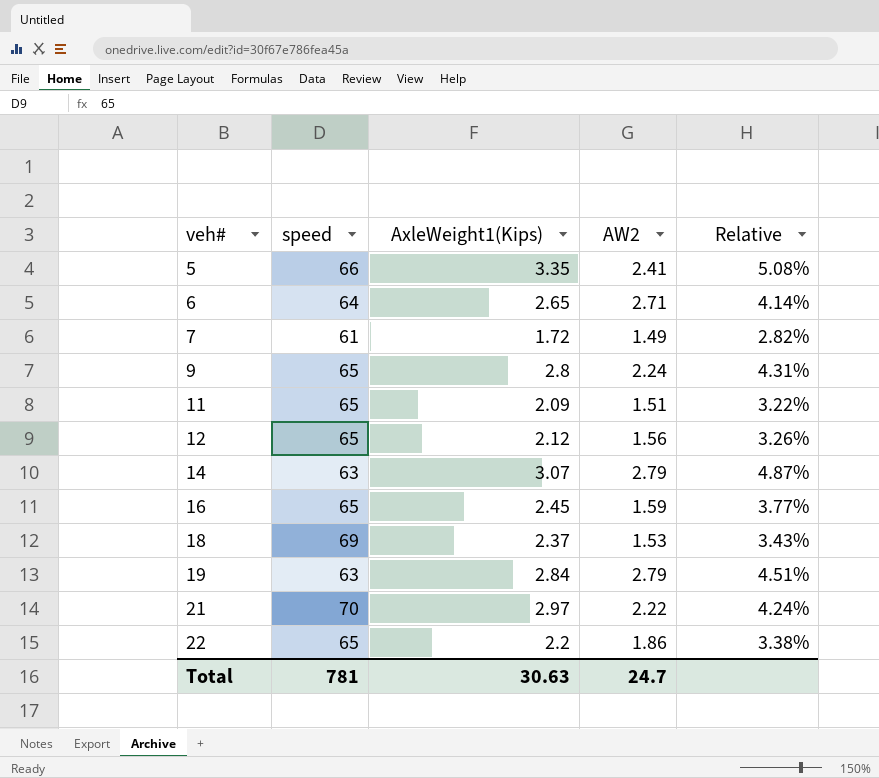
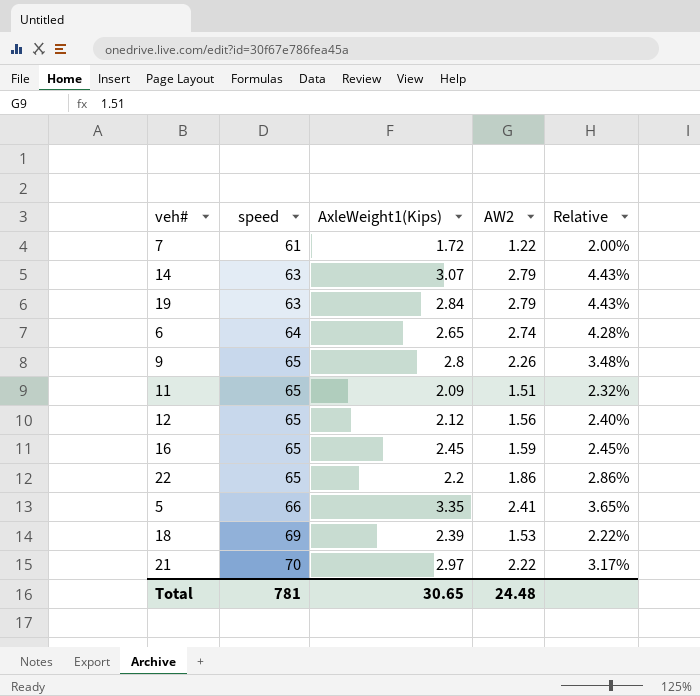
row order: veh# ascending -> speed ascending
column Relative | formula: [AxleWeight1(Kips)] / [speed] -> [AW2] / [speed]
7 | AW2: 1.49 -> 1.22
6 | AW2: 2.71 -> 2.74
9 | AW2: 2.24 -> 2.26
18 | AxleWeight1(Kips): 2.37 -> 2.39
Total | AxleWeight1(Kips): 30.63 -> 30.65
Total | AW2: 24.7 -> 24.48

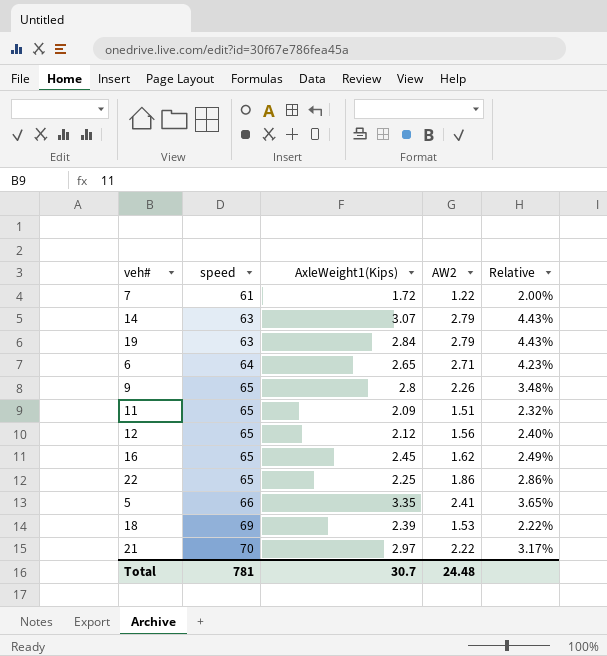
6 | AW2: 2.74 -> 2.71
6 | Relative: 4.28% -> 4.23%
16 | AW2: 1.59 -> 1.62
16 | Relative: 2.45% -> 2.49%
22 | AxleWeight1(Kips): 2.2 -> 2.25
Total | AxleWeight1(Kips): 30.65 -> 30.7

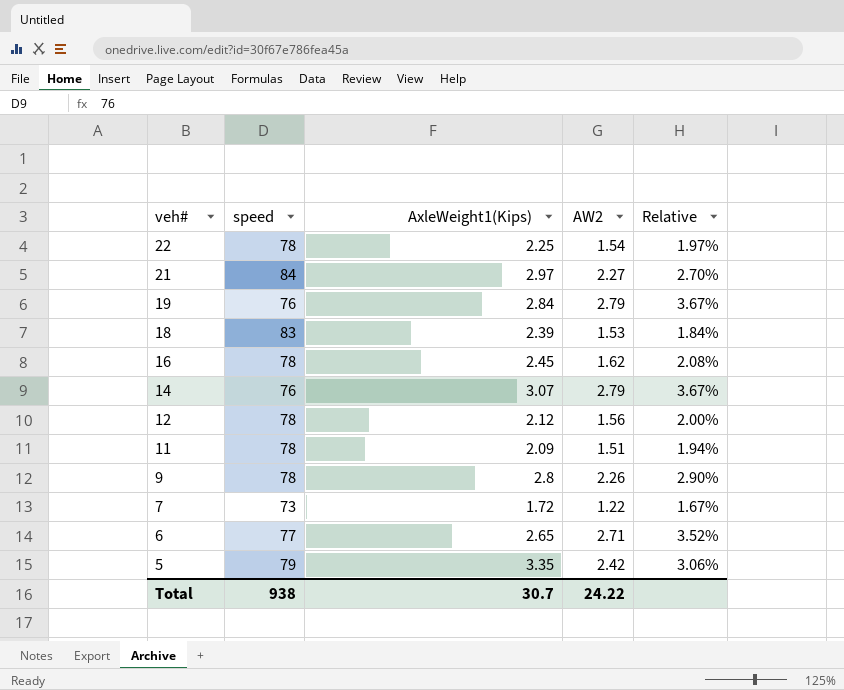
row order: speed ascending -> veh# descending
22 | speed: 65 -> 78
22 | AW2: 1.86 -> 1.54
22 | Relative: 2.86% -> 1.97%
21 | speed: 70 -> 84
21 | AW2: 2.22 -> 2.27
21 | Relative: 3.17% -> 2.70%
19 | speed: 63 -> 76
19 | Relative: 4.43% -> 3.67%
18 | speed: 69 -> 83
18 | Relative: 2.22% -> 1.84%
16 | speed: 65 -> 78
16 | Relative: 2.49% -> 2.08%
14 | speed: 63 -> 76
14 | Relative: 4.43% -> 3.67%
12 | speed: 65 -> 78
12 | Relative: 2.40% -> 2.00%
11 | speed: 65 -> 78
11 | Relative: 2.32% -> 1.94%
9 | speed: 65 -> 78
9 | Relative: 3.48% -> 2.90%
7 | speed: 61 -> 73
7 | Relative: 2.00% -> 1.67%
6 | speed: 64 -> 77
6 | Relative: 4.23% -> 3.52%
5 | speed: 66 -> 79
5 | AW2: 2.41 -> 2.42
5 | Relative: 3.65% -> 3.06%
Total | speed: 781 -> 938
Total | AW2: 24.48 -> 24.22

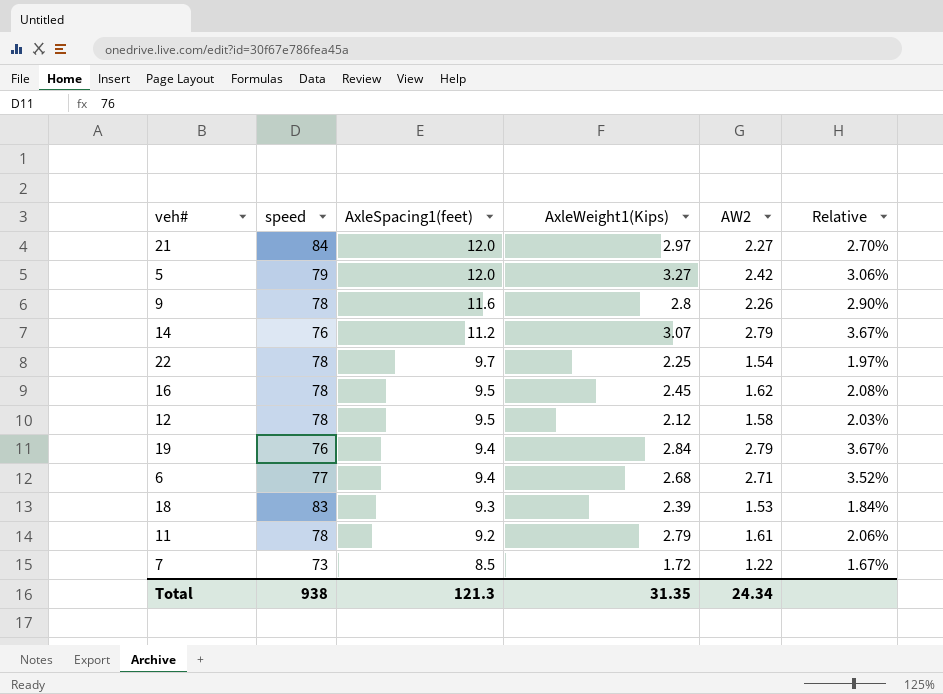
row order: veh# descending -> AxleSpacing1(feet) descending
column AxleSpacing1(feet) | position: none -> 3
5 | AxleWeight1(Kips): 3.35 -> 3.27
12 | AW2: 1.56 -> 1.58
12 | Relative: 2.00% -> 2.03%
6 | AxleWeight1(Kips): 2.65 -> 2.68
11 | AxleWeight1(Kips): 2.09 -> 2.79
11 | AW2: 1.51 -> 1.61
11 | Relative: 1.94% -> 2.06%
Total | AxleWeight1(Kips): 30.7 -> 31.35
Total | AW2: 24.22 -> 24.34

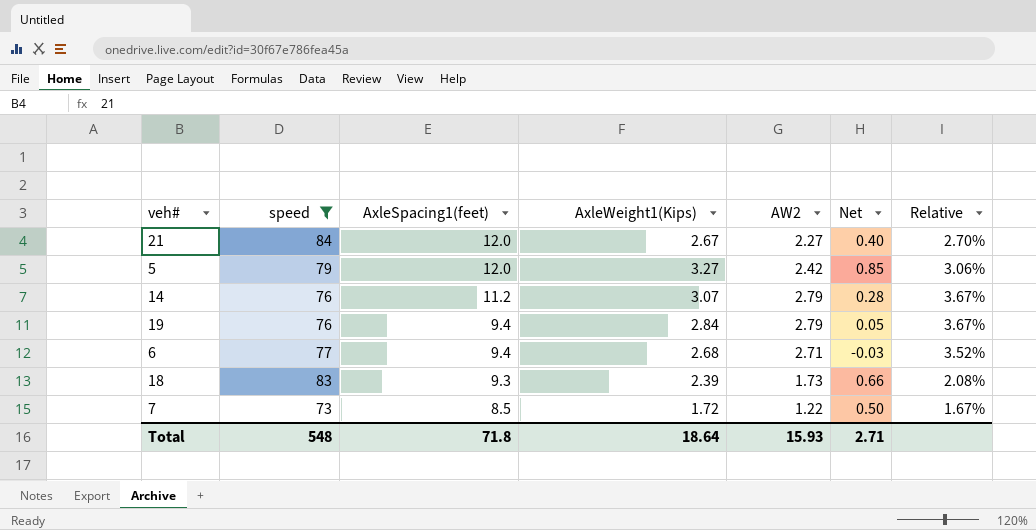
filter: none -> speed != 78
column Net | formula: none -> [AxleWeight1(Kips)] - [AW2]
21 | AxleWeight1(Kips): 2.97 -> 2.67
18 | AW2: 1.53 -> 1.73
18 | Relative: 1.84% -> 2.08%
Total | speed: 938 -> 548
Total | AxleSpacing1(feet): 121.3 -> 71.8
Total | AxleWeight1(Kips): 31.35 -> 18.64
Total | AW2: 24.34 -> 15.93

